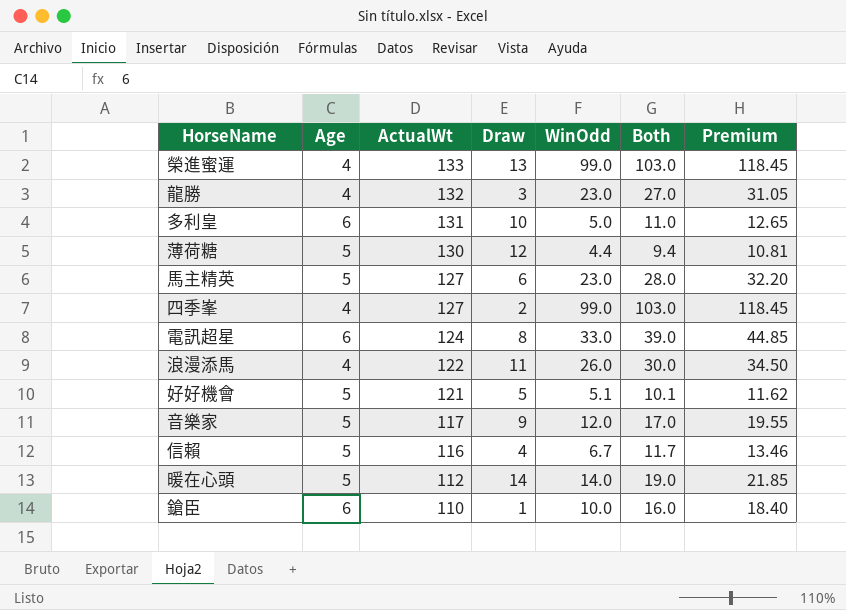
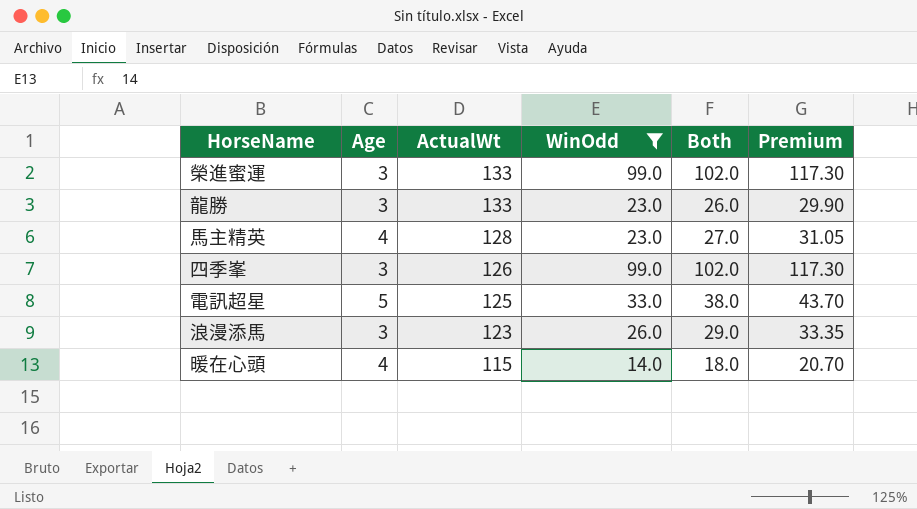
filter: none -> WinOdd >= 14.0
column Draw | position: 4 -> none
榮進蜜運 | Age: 4 -> 3
榮進蜜運 | Both: 103.0 -> 102.0
榮進蜜運 | Premium: 118.45 -> 117.30
龍勝 | Age: 4 -> 3
龍勝 | ActualWt: 132 -> 133
龍勝 | Both: 27.0 -> 26.0
龍勝 | Premium: 31.05 -> 29.90
馬主精英 | Age: 5 -> 4
馬主精英 | ActualWt: 127 -> 128
馬主精英 | Both: 28.0 -> 27.0
馬主精英 | Premium: 32.20 -> 31.05
四季峯 | Age: 4 -> 3
四季峯 | ActualWt: 127 -> 126
四季峯 | Both: 103.0 -> 102.0
四季峯 | Premium: 118.45 -> 117.30
電訊超星 | Age: 6 -> 5
電訊超星 | ActualWt: 124 -> 125
電訊超星 | Both: 39.0 -> 38.0
電訊超星 | Premium: 44.85 -> 43.70
浪漫添馬 | Age: 4 -> 3
浪漫添馬 | ActualWt: 122 -> 123
浪漫添馬 | Both: 30.0 -> 29.0
浪漫添馬 | Premium: 34.50 -> 33.35
暖在心頭 | Age: 5 -> 4
暖在心頭 | ActualWt: 112 -> 115
暖在心頭 | Both: 19.0 -> 18.0
暖在心頭 | Premium: 21.85 -> 20.70

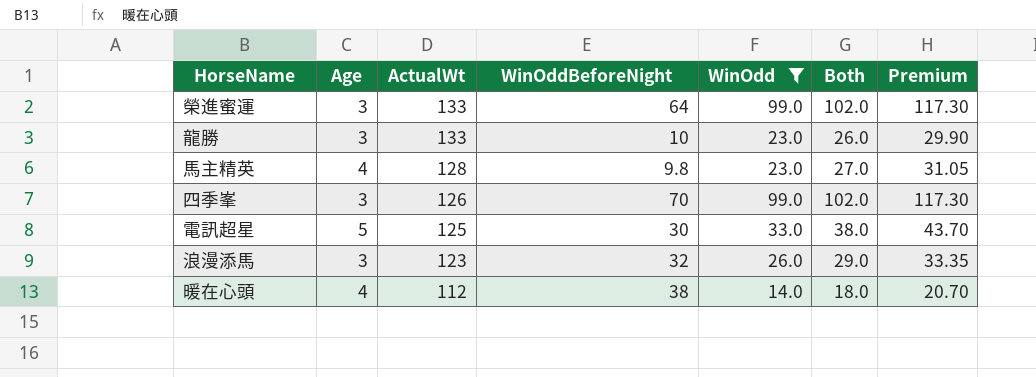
column WinOddBeforeNight | position: none -> 4
暖在心頭 | ActualWt: 115 -> 112

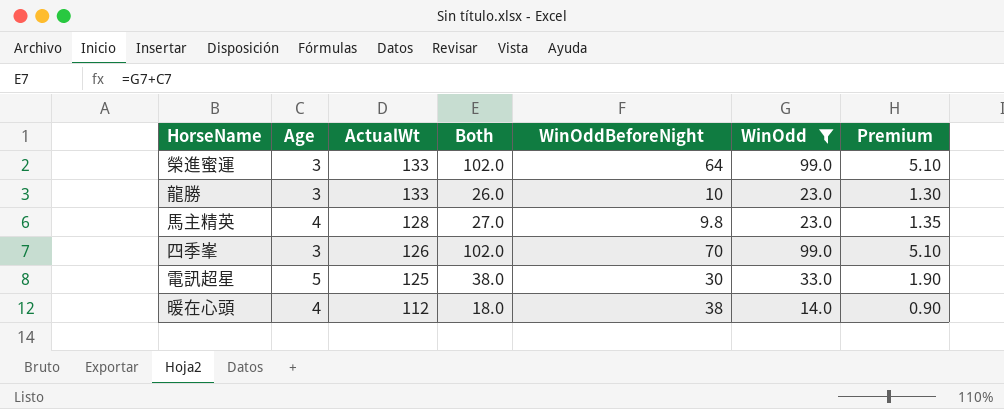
column Both | position: 6 -> 4
column Premium | formula: [Both] * 1.15 -> [Both] * 0.05
row 浪漫添馬: 3 | 123 | 32 | 26.0 | 29.0 | 33.35 -> none

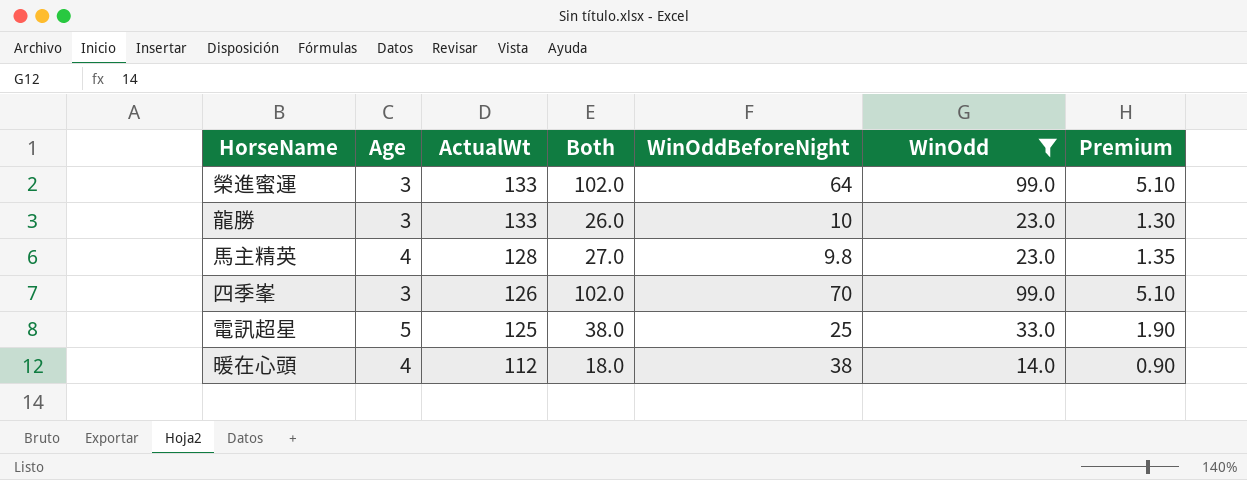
電訊超星 | WinOddBeforeNight: 30 -> 25

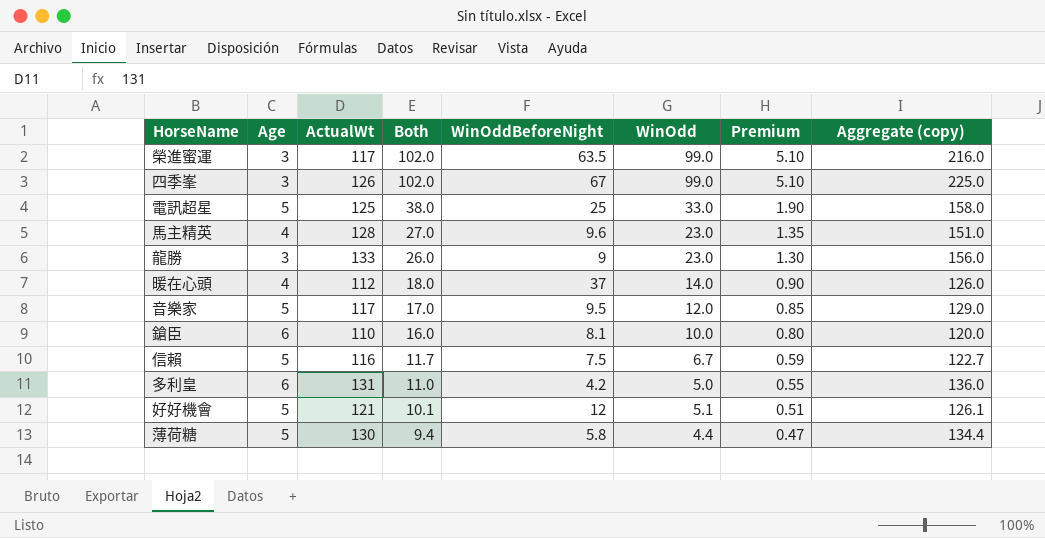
filter: WinOdd >= 14.0 -> none
row order: ActualWt descending -> Both descending
column Aggregate (copy) | formula: none -> [ActualWt] + [WinOdd]
榮進蜜運 | ActualWt: 133 -> 117
榮進蜜運 | WinOddBeforeNight: 64 -> 63.5
四季峯 | WinOddBeforeNight: 70 -> 67
馬主精英 | WinOddBeforeNight: 9.8 -> 9.6
龍勝 | WinOddBeforeNight: 10 -> 9
暖在心頭 | WinOddBeforeNight: 38 -> 37

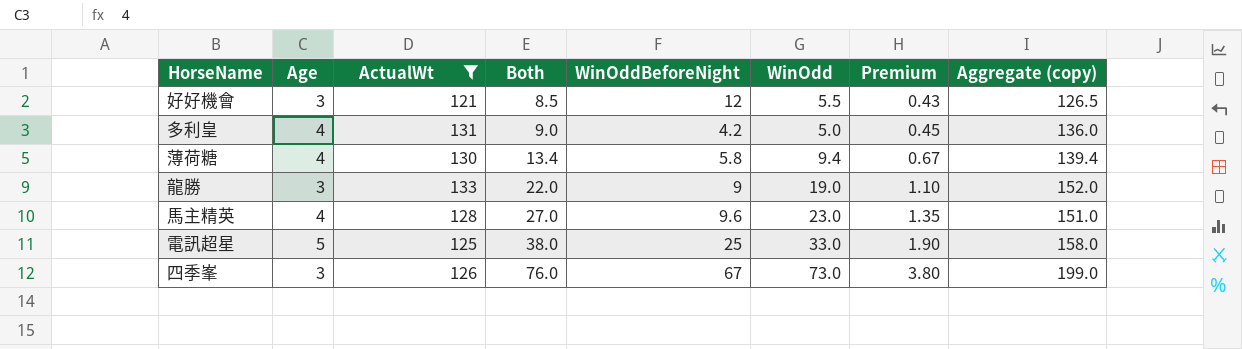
filter: none -> ActualWt >= 121
row order: Both descending -> Both ascending
好好機會 | Age: 5 -> 3
好好機會 | Both: 10.1 -> 8.5
好好機會 | WinOdd: 5.1 -> 5.5
好好機會 | Premium: 0.51 -> 0.43
好好機會 | Aggregate (copy): 126.1 -> 126.5
多利皇 | Age: 6 -> 4
多利皇 | Both: 11.0 -> 9.0
多利皇 | Premium: 0.55 -> 0.45
薄荷糖 | Age: 5 -> 4
薄荷糖 | Both: 9.4 -> 13.4
薄荷糖 | WinOdd: 4.4 -> 9.4
薄荷糖 | Premium: 0.47 -> 0.67
薄荷糖 | Aggregate (copy): 134.4 -> 139.4
龍勝 | Both: 26.0 -> 22.0
龍勝 | WinOdd: 23.0 -> 19.0
龍勝 | Premium: 1.30 -> 1.10
龍勝 | Aggregate (copy): 156.0 -> 152.0
四季峯 | Both: 102.0 -> 76.0
四季峯 | WinOdd: 99.0 -> 73.0
四季峯 | Premium: 5.10 -> 3.80
四季峯 | Aggregate (copy): 225.0 -> 199.0

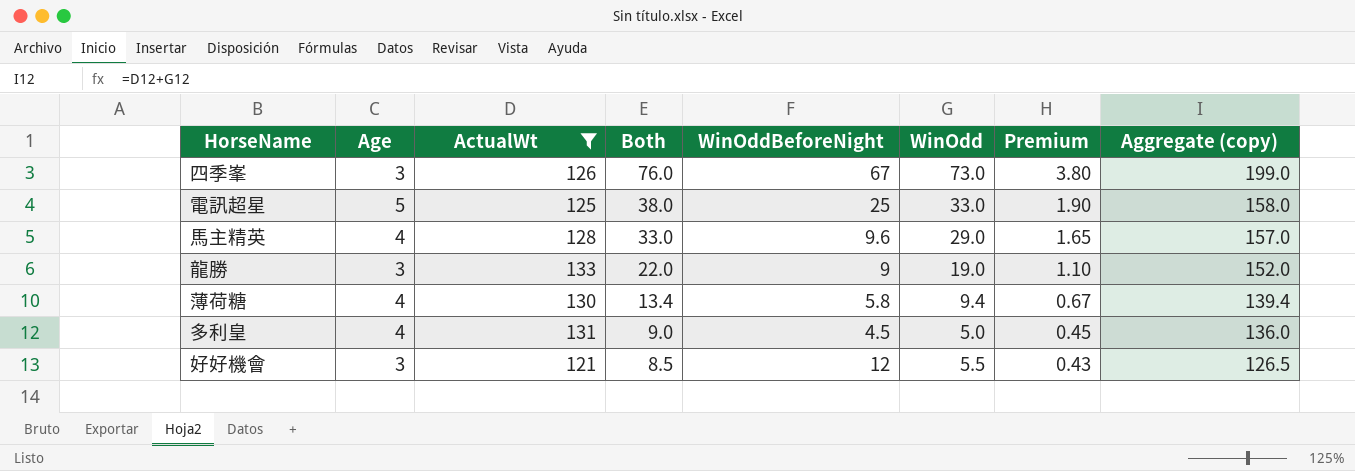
row order: Both ascending -> Both descending
馬主精英 | Both: 27.0 -> 33.0
馬主精英 | WinOdd: 23.0 -> 29.0
馬主精英 | Premium: 1.35 -> 1.65
馬主精英 | Aggregate (copy): 151.0 -> 157.0
多利皇 | WinOddBeforeNight: 4.2 -> 4.5

